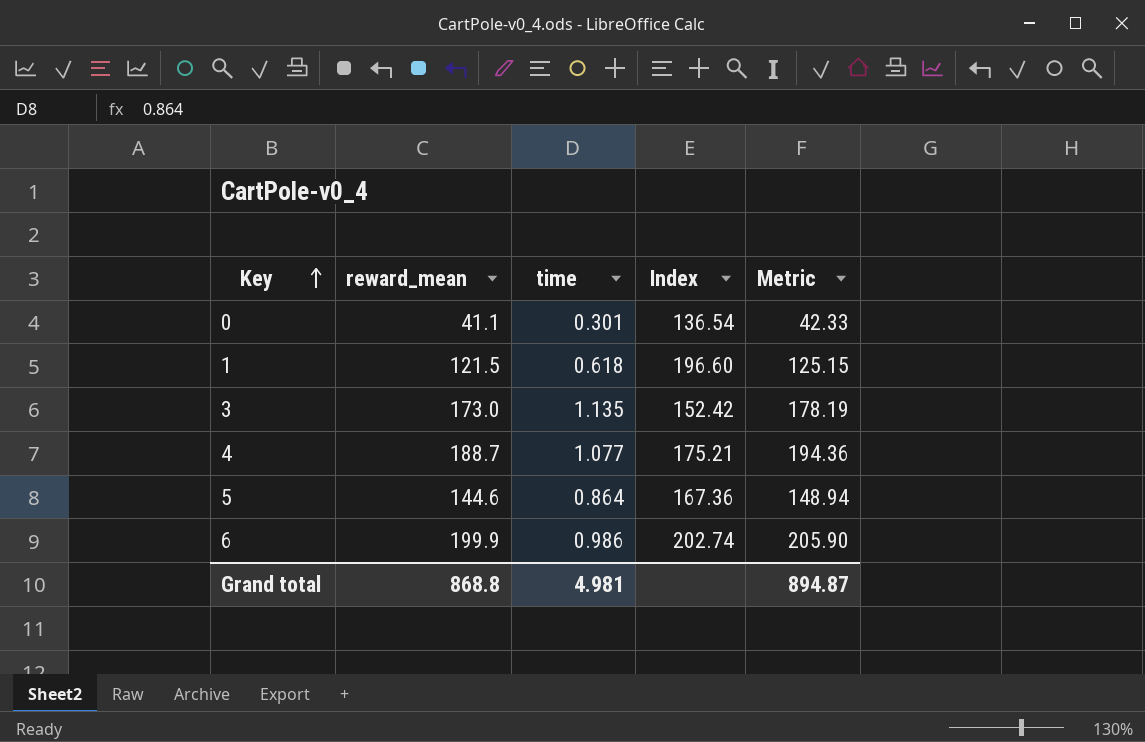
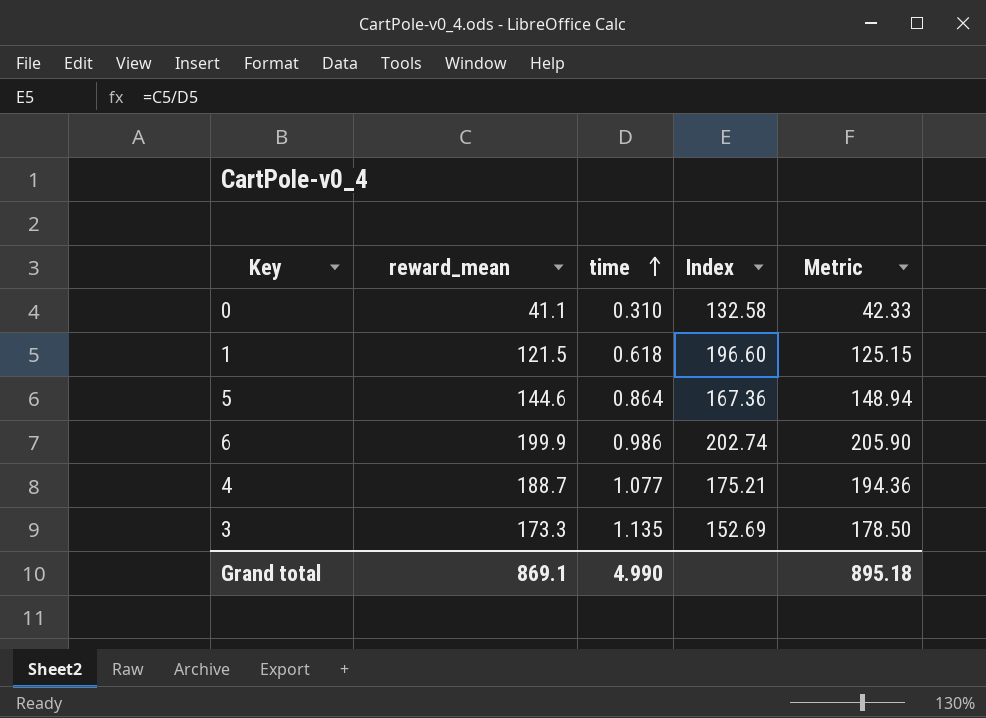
row order: Key ascending -> time ascending
0 | time: 0.301 -> 0.310
0 | Index: 136.54 -> 132.58
3 | reward_mean: 173.0 -> 173.3
3 | Index: 152.42 -> 152.69
3 | Metric: 178.19 -> 178.50
Grand total | reward_mean: 868.8 -> 869.1
Grand total | time: 4.981 -> 4.990
Grand total | Metric: 894.87 -> 895.18

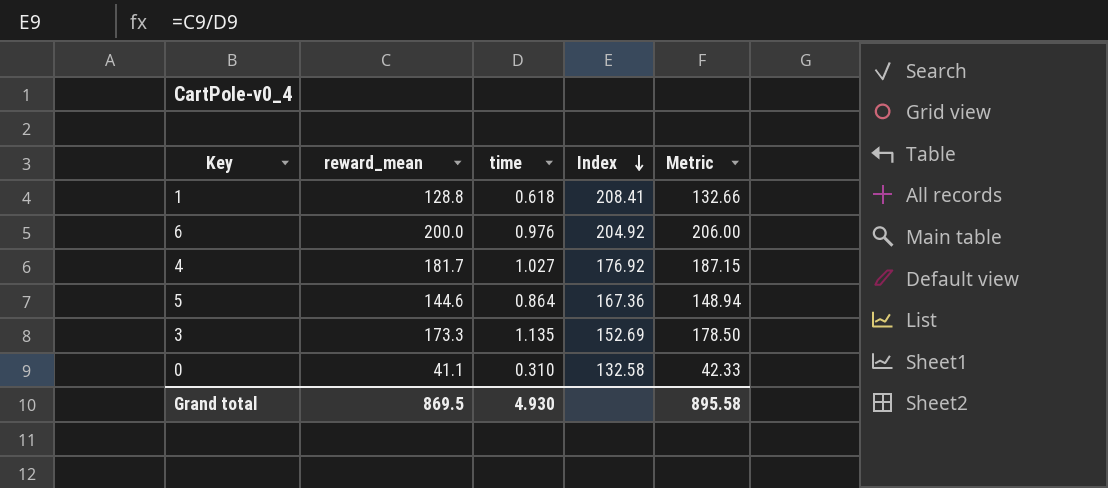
row order: time ascending -> Index descending
1 | reward_mean: 121.5 -> 128.8
1 | Index: 196.60 -> 208.41
1 | Metric: 125.15 -> 132.66
6 | reward_mean: 199.9 -> 200.0
6 | time: 0.986 -> 0.976
6 | Index: 202.74 -> 204.92
6 | Metric: 205.90 -> 206.00
4 | reward_mean: 188.7 -> 181.7
4 | time: 1.077 -> 1.027
4 | Index: 175.21 -> 176.92
4 | Metric: 194.36 -> 187.15
Grand total | reward_mean: 869.1 -> 869.5
Grand total | time: 4.990 -> 4.930
Grand total | Metric: 895.18 -> 895.58

